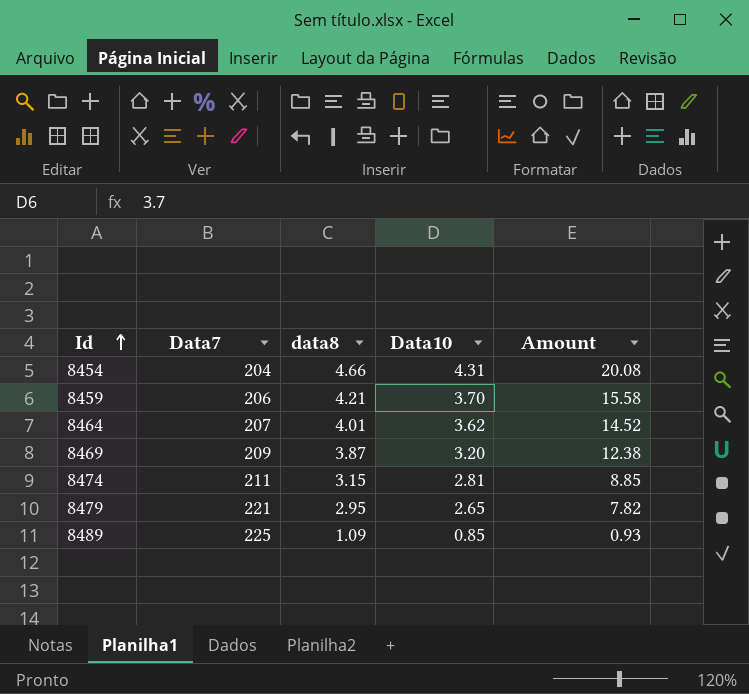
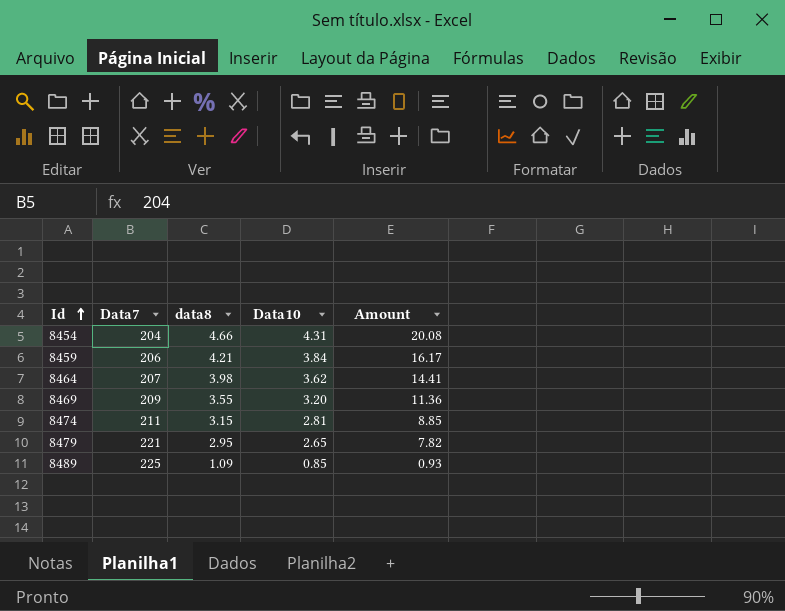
8459 | Data10: 3.70 -> 3.84
8459 | Amount: 15.58 -> 16.17
8464 | data8: 4.01 -> 3.98
8464 | Amount: 14.52 -> 14.41
8469 | data8: 3.87 -> 3.55
8469 | Amount: 12.38 -> 11.36

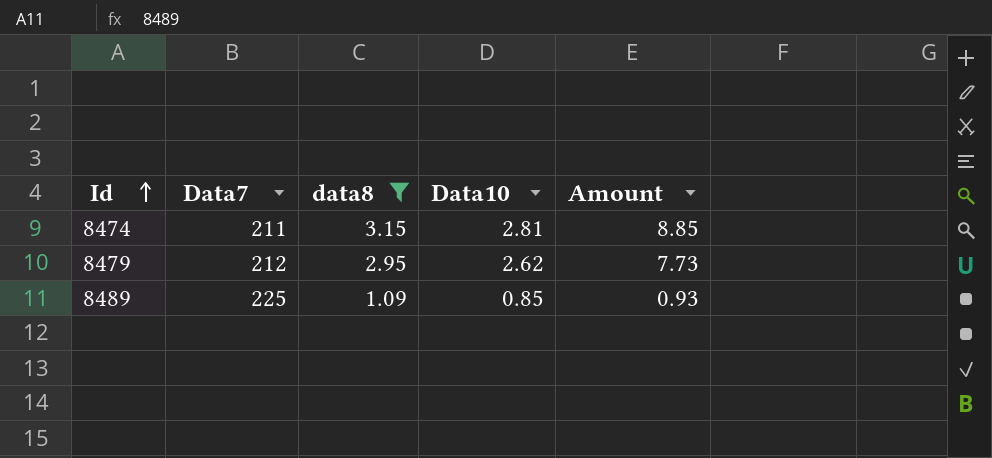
filter: none -> data8 <= 3.15
8479 | Data7: 221 -> 212
8479 | Data10: 2.65 -> 2.62
8479 | Amount: 7.82 -> 7.73

